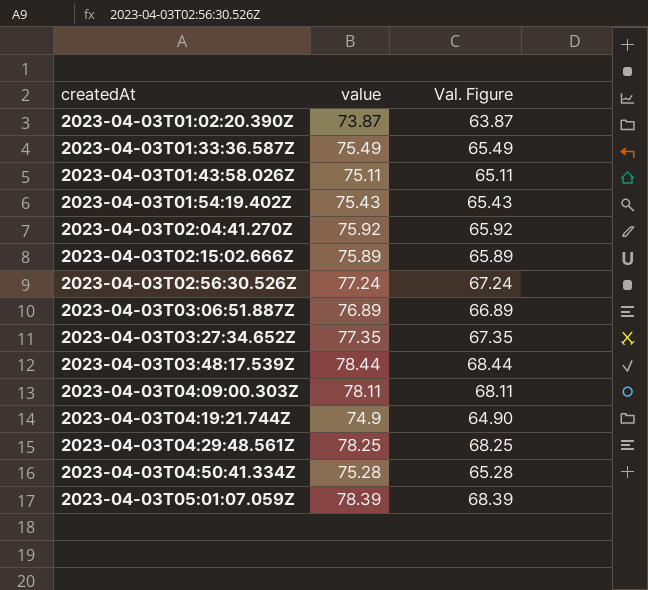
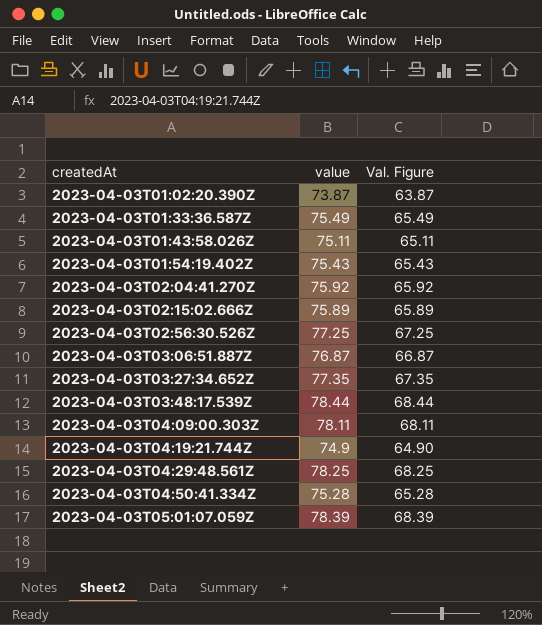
2023-04-03T02:56:30.526Z | value: 77.24 -> 77.25
2023-04-03T02:56:30.526Z | Val. Figure: 67.24 -> 67.25
2023-04-03T03:06:51.887Z | value: 76.89 -> 76.87
2023-04-03T03:06:51.887Z | Val. Figure: 66.89 -> 66.87

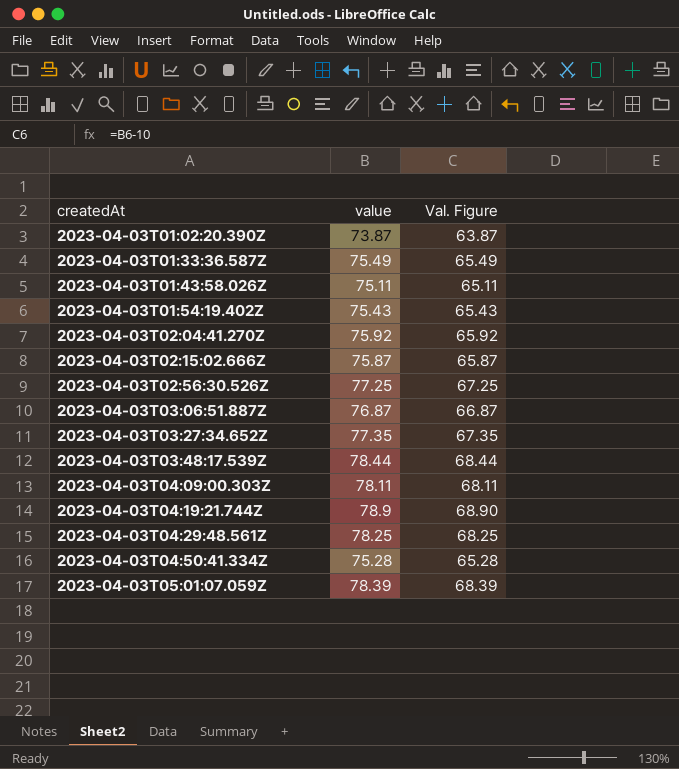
2023-04-03T02:15:02.666Z | value: 75.89 -> 75.87
2023-04-03T02:15:02.666Z | Val. Figure: 65.89 -> 65.87
2023-04-03T04:19:21.744Z | value: 74.9 -> 78.9
2023-04-03T04:19:21.744Z | Val. Figure: 64.90 -> 68.90

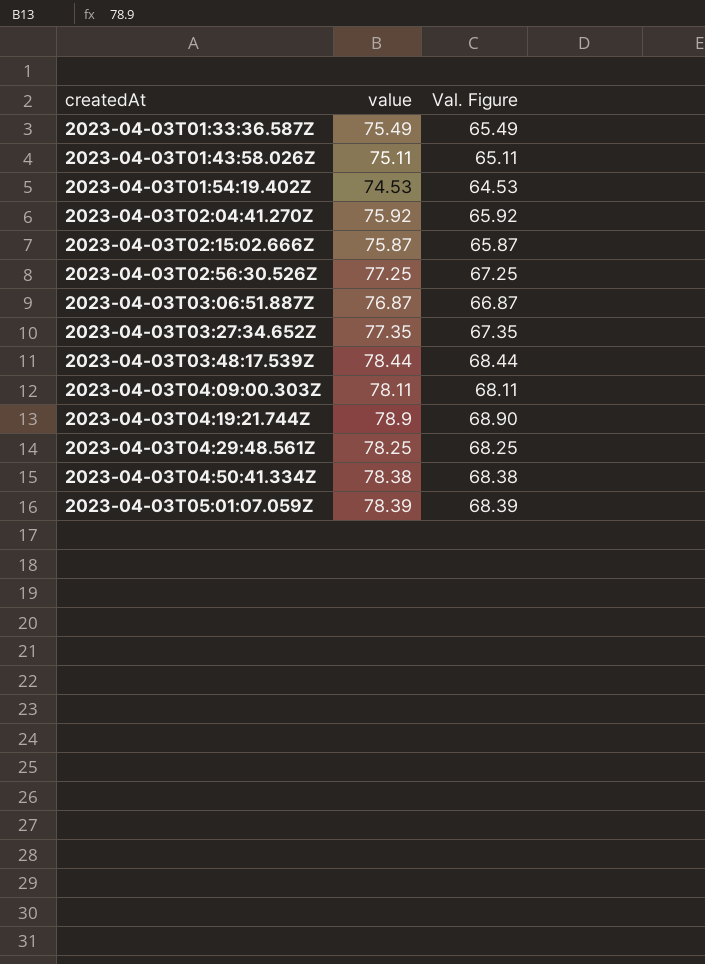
row 2023-04-03T01:02:20.390Z: 73.87 | 63.87 -> none
2023-04-03T01:54:19.402Z | value: 75.43 -> 74.53
2023-04-03T01:54:19.402Z | Val. Figure: 65.43 -> 64.53
2023-04-03T04:50:41.334Z | value: 75.28 -> 78.38
2023-04-03T04:50:41.334Z | Val. Figure: 65.28 -> 68.38

